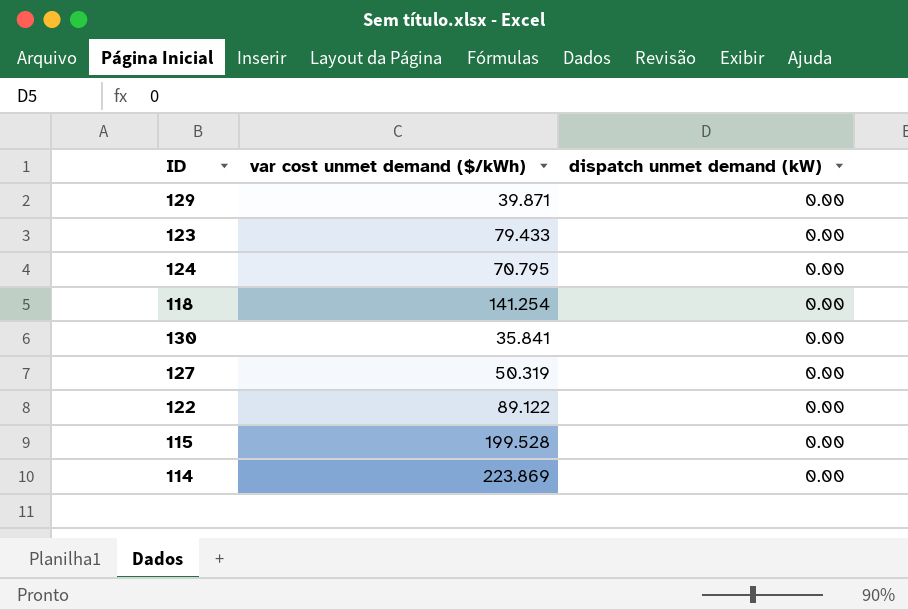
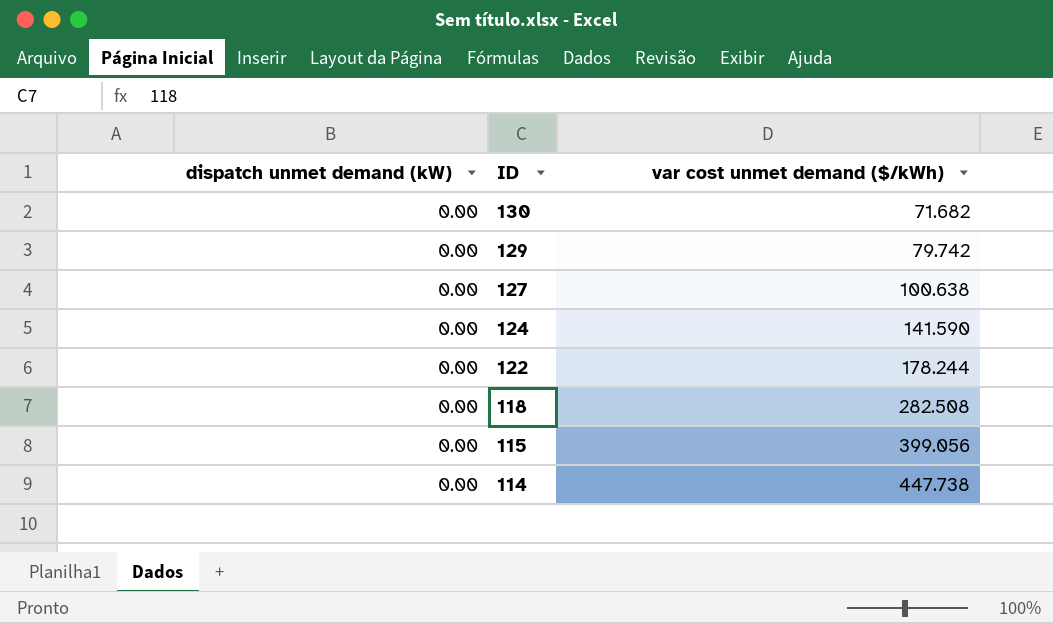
row order: none -> ID descending
column dispatch unmet demand (kW) | position: 3 -> 1
row 123: 79.433 | 0.00 -> none
130 | var cost unmet demand ($/kWh): 35.841 -> 71.682
129 | var cost unmet demand ($/kWh): 39.871 -> 79.742
127 | var cost unmet demand ($/kWh): 50.319 -> 100.638
124 | var cost unmet demand ($/kWh): 70.795 -> 141.590
122 | var cost unmet demand ($/kWh): 89.122 -> 178.244
118 | var cost unmet demand ($/kWh): 141.254 -> 282.508
115 | var cost unmet demand ($/kWh): 199.528 -> 399.056
114 | var cost unmet demand ($/kWh): 223.869 -> 447.738

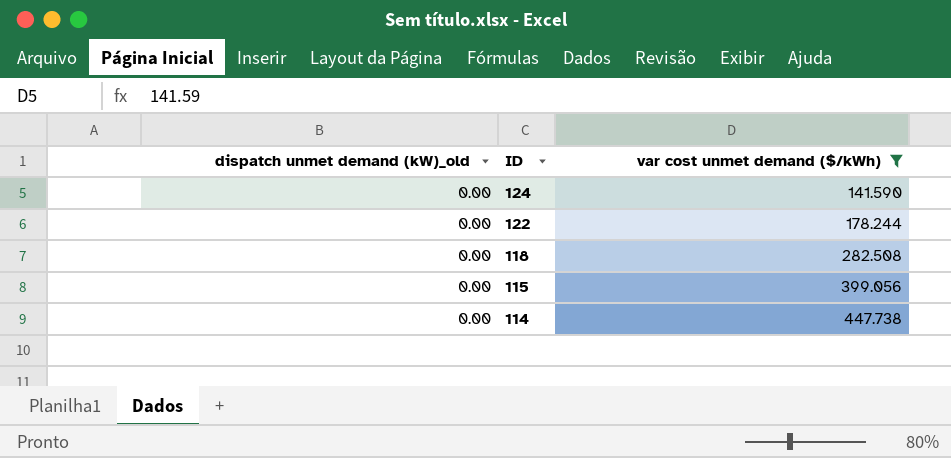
filter: none -> var cost unmet demand ($/kWh) >= 141.590
column name: dispatch unmet demand (kW) -> dispatch unmet demand (kW)_old

